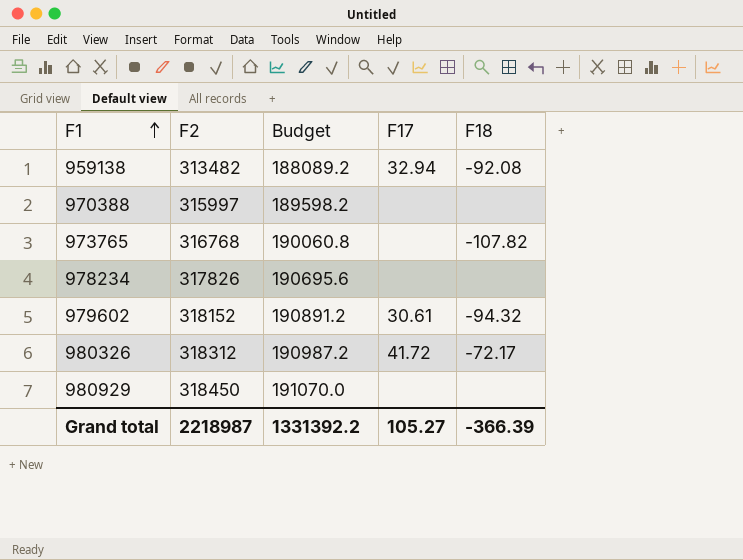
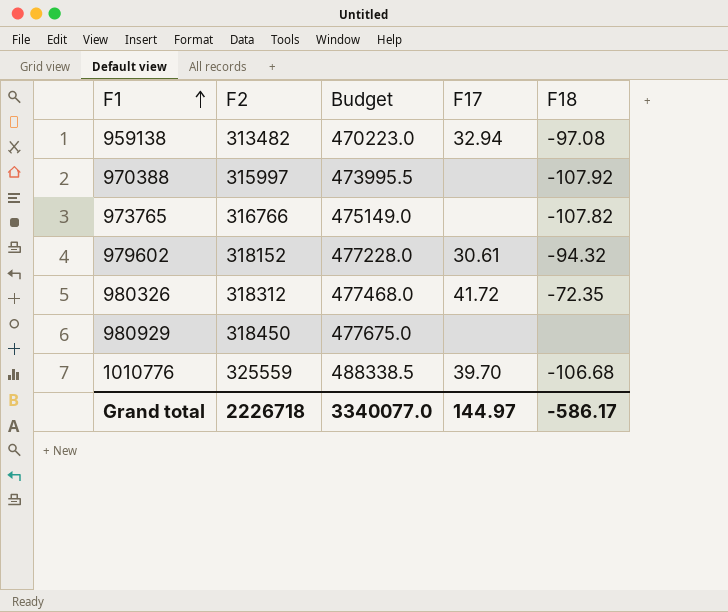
column Budget | formula: [F2] * 0.6 -> [F2] * 1.5
row 978234: 317826 | 190695.6 | none | none -> none
959138 | F18: -92.08 -> -97.08
970388 | F18: none -> -107.92
973765 | F2: 316768 -> 316766
980326 | F18: -72.17 -> -72.35
row 1010776: none -> 325559 | 488338.5 | 39.70 | -106.68
Grand total | F2: 2218987 -> 2226718
Grand total | Budget: 1331392.2 -> 3340077.0
Grand total | F17: 105.27 -> 144.97
Grand total | F18: -366.39 -> -586.17

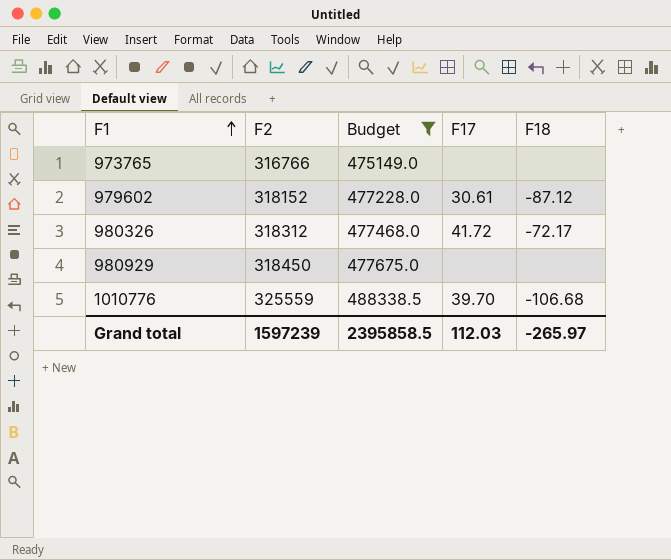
filter: none -> Budget >= 475149.0
973765 | F18: -107.82 -> none
979602 | F18: -94.32 -> -87.12
980326 | F18: -72.35 -> -72.17
Grand total | F2: 2226718 -> 1597239
Grand total | Budget: 3340077.0 -> 2395858.5
Grand total | F17: 144.97 -> 112.03
Grand total | F18: -586.17 -> -265.97

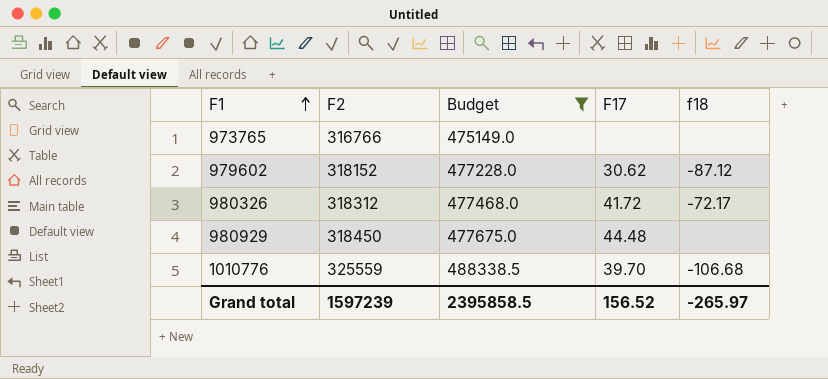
column name: F18 -> f18
979602 | F17: 30.61 -> 30.62
980929 | F17: none -> 44.48
Grand total | F17: 112.03 -> 156.52

